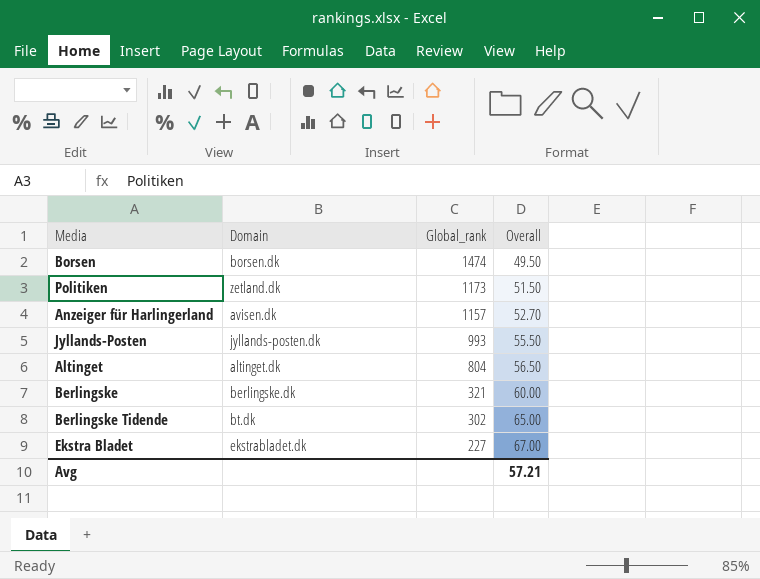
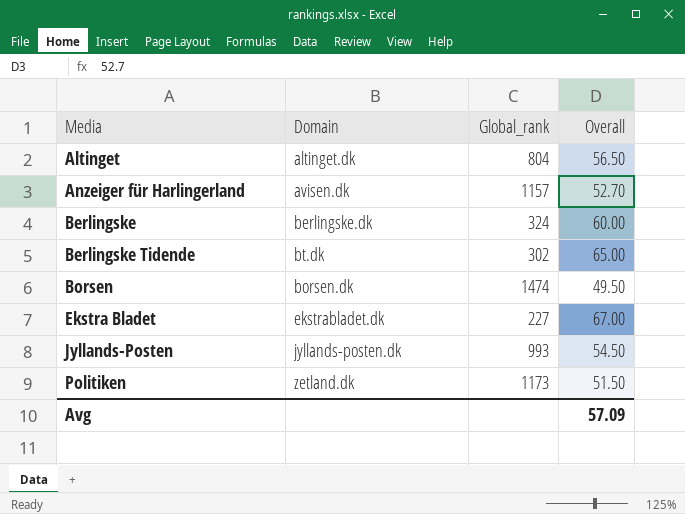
row order: Global_rank descending -> Media ascending
Berlingske | Global_rank: 321 -> 324
Jyllands-Posten | Overall: 55.50 -> 54.50
Avg | Overall: 57.21 -> 57.09

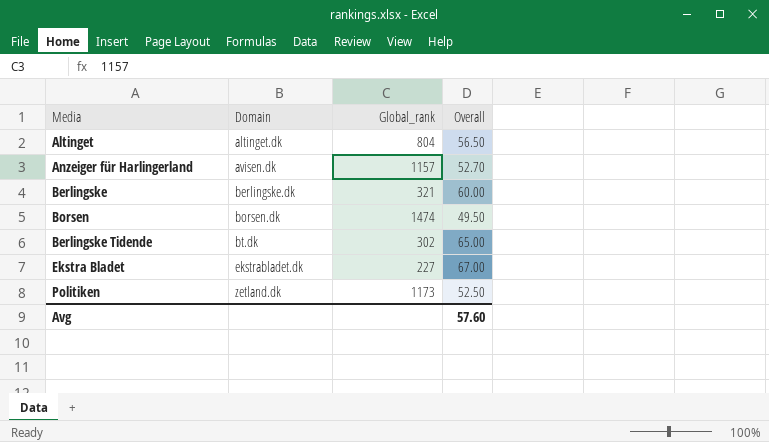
row order: Media ascending -> Domain ascending
row Jyllands-Posten: jyllands-posten.dk | 993 | 54.50 -> none
Berlingske | Global_rank: 324 -> 321
Politiken | Overall: 51.50 -> 52.50
Avg | Overall: 57.09 -> 57.60

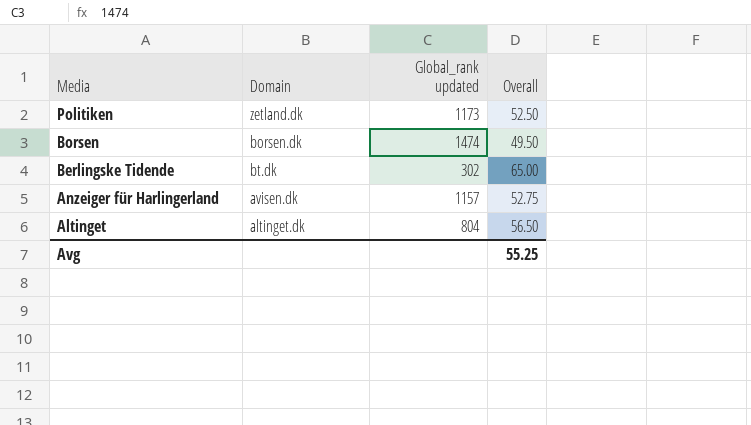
row order: Domain ascending -> Media descending
column name: Global_rank -> Global_rank updated
row Berlingske: berlingske.dk | 321 | 60.00 -> none
row Ekstra Bladet: ekstrabladet.dk | 227 | 67.00 -> none
Anzeiger für Harlingerland | Overall: 52.70 -> 52.75
Avg | Overall: 57.60 -> 55.25

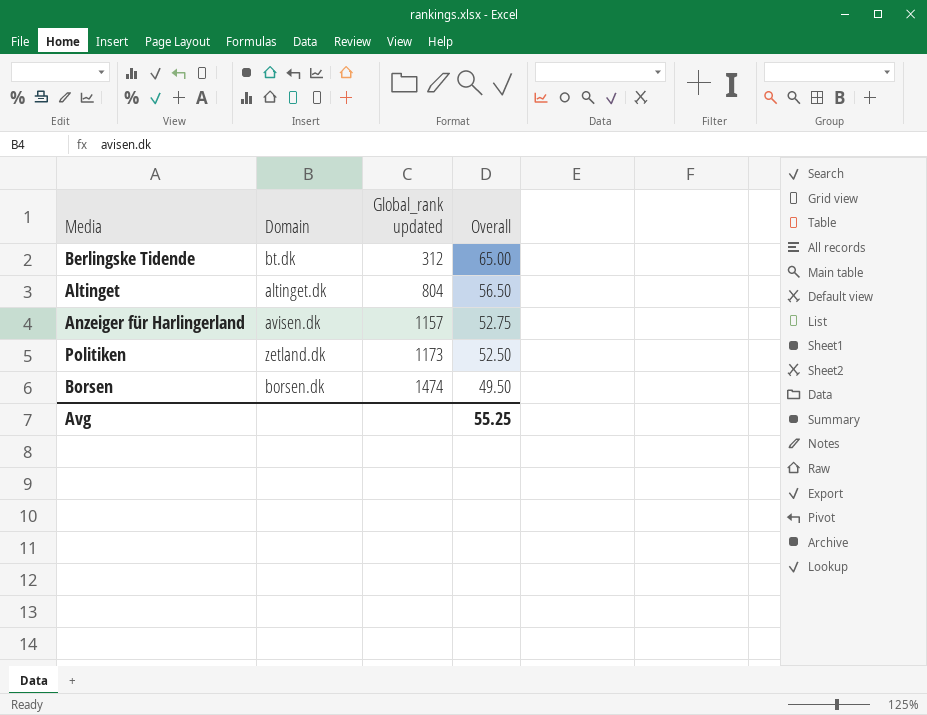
row order: Media descending -> Global_rank updated ascending
Berlingske Tidende | Global_rank updated: 302 -> 312

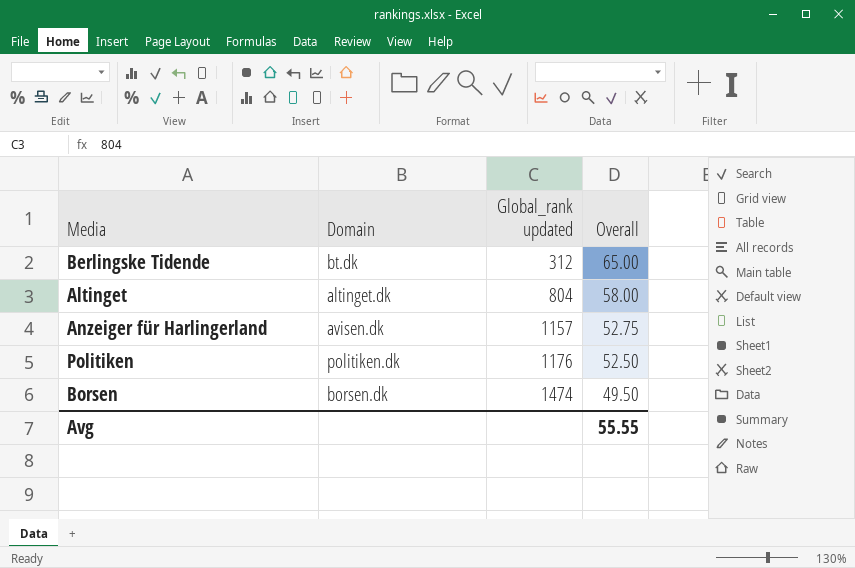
Altinget | Overall: 56.50 -> 58.00
Politiken | Domain: zetland.dk -> politiken.dk
Politiken | Global_rank updated: 1173 -> 1176
Avg | Overall: 55.25 -> 55.55

